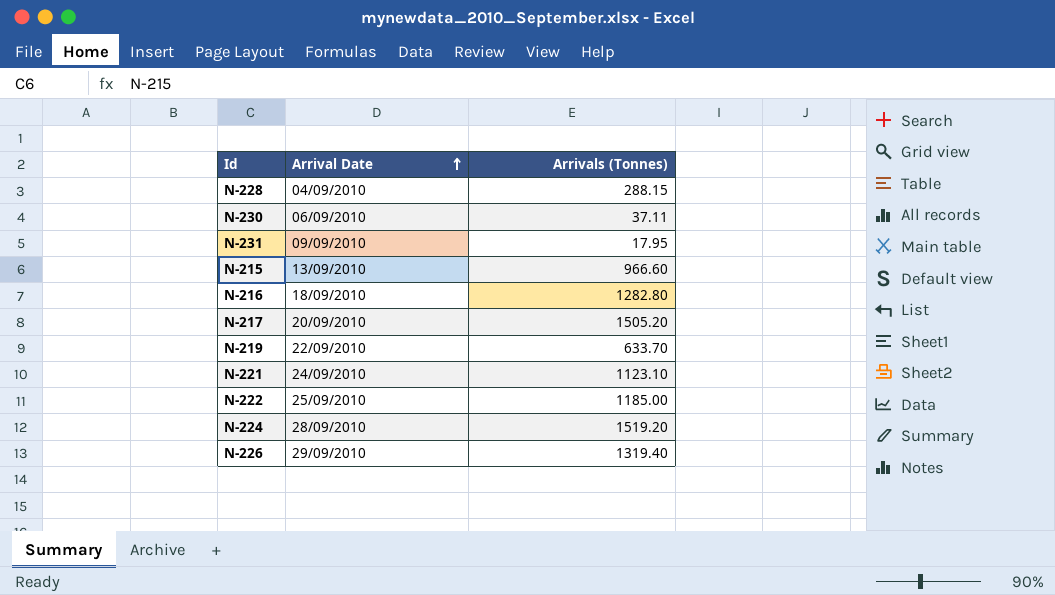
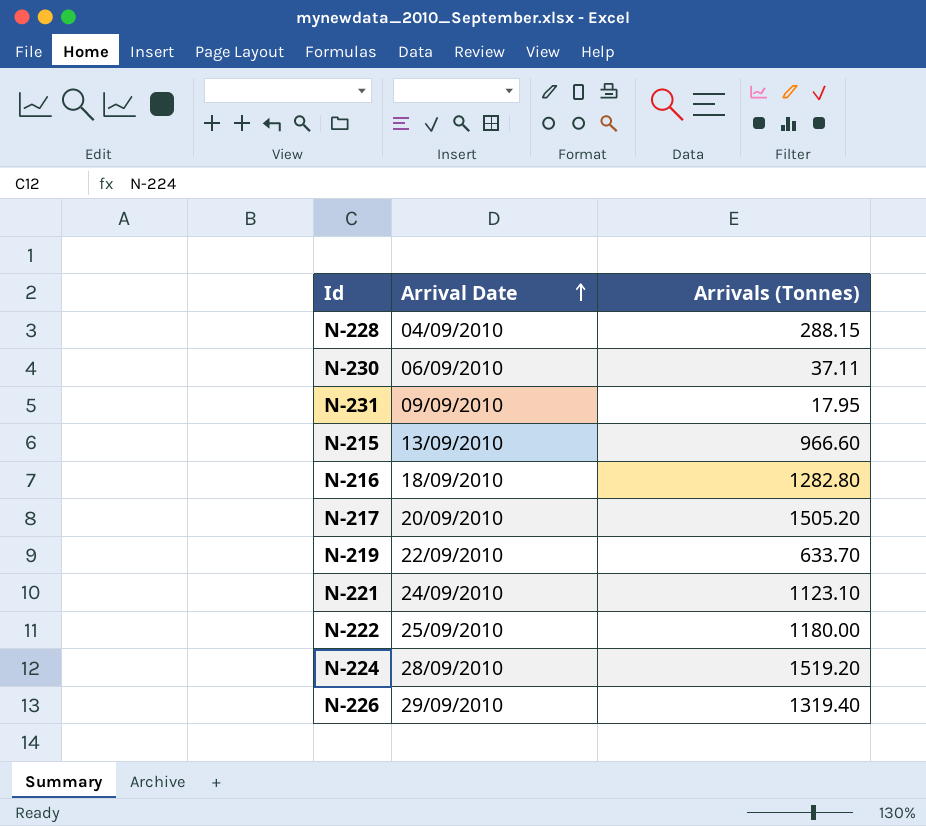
N-222 | Arrivals (Tonnes): 1185.00 -> 1180.00

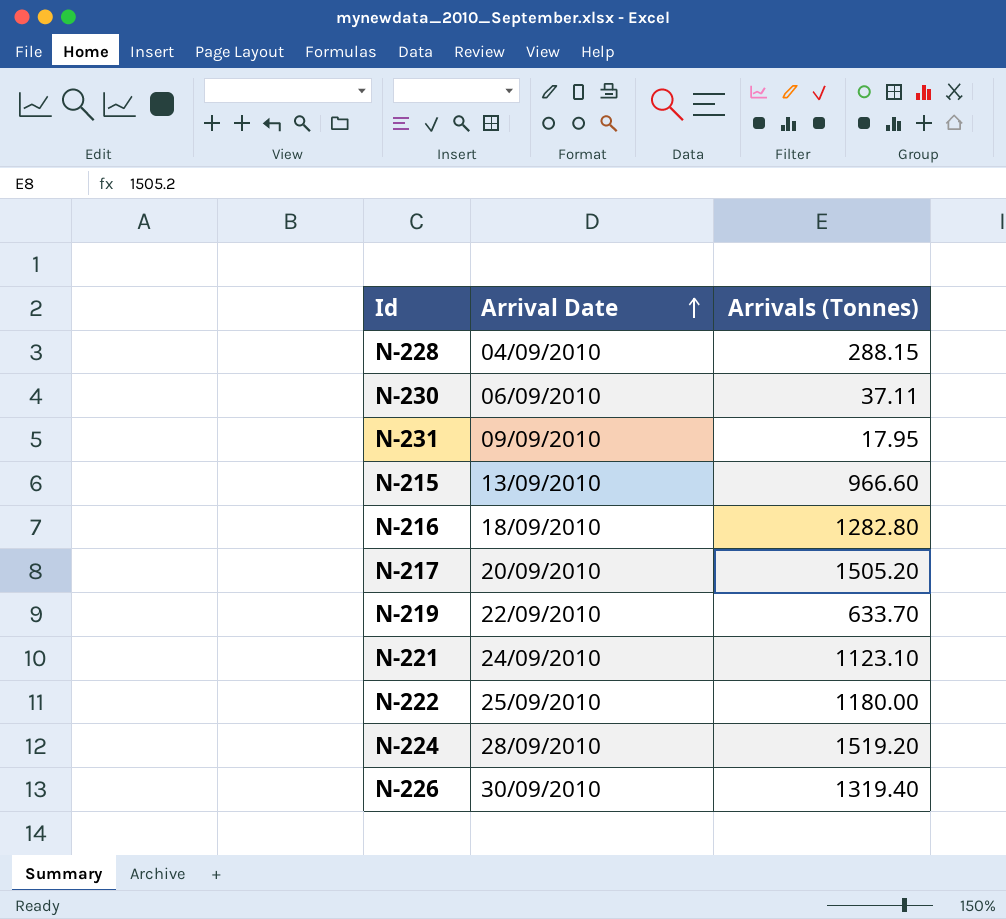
N-226 | Arrival Date: 29/09/2010 -> 30/09/2010

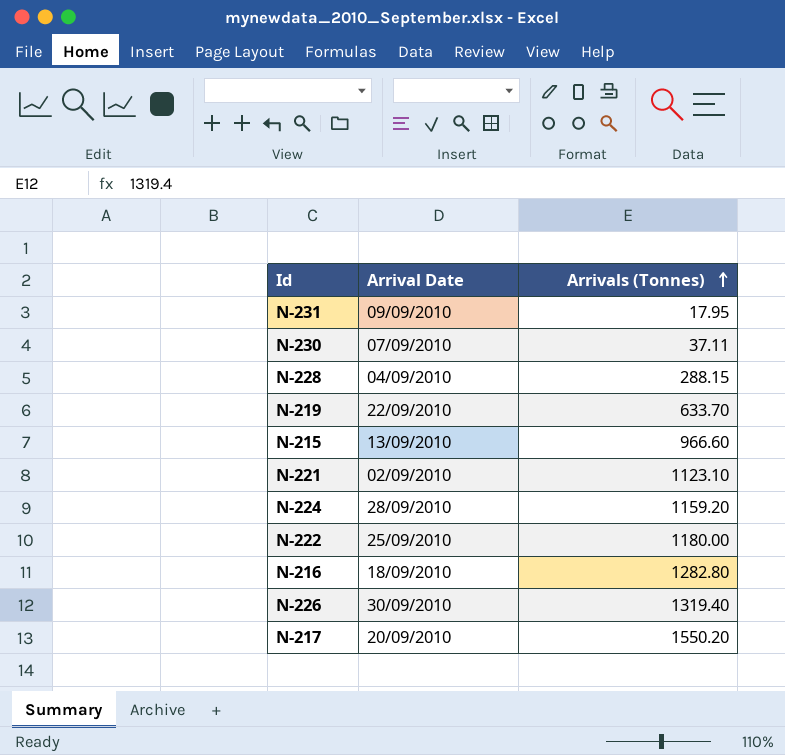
row order: Arrival Date ascending -> Arrivals (Tonnes) ascending
N-230 | Arrival Date: 06/09/2010 -> 07/09/2010
N-221 | Arrival Date: 24/09/2010 -> 02/09/2010
N-224 | Arrivals (Tonnes): 1519.20 -> 1159.20
N-217 | Arrivals (Tonnes): 1505.20 -> 1550.20

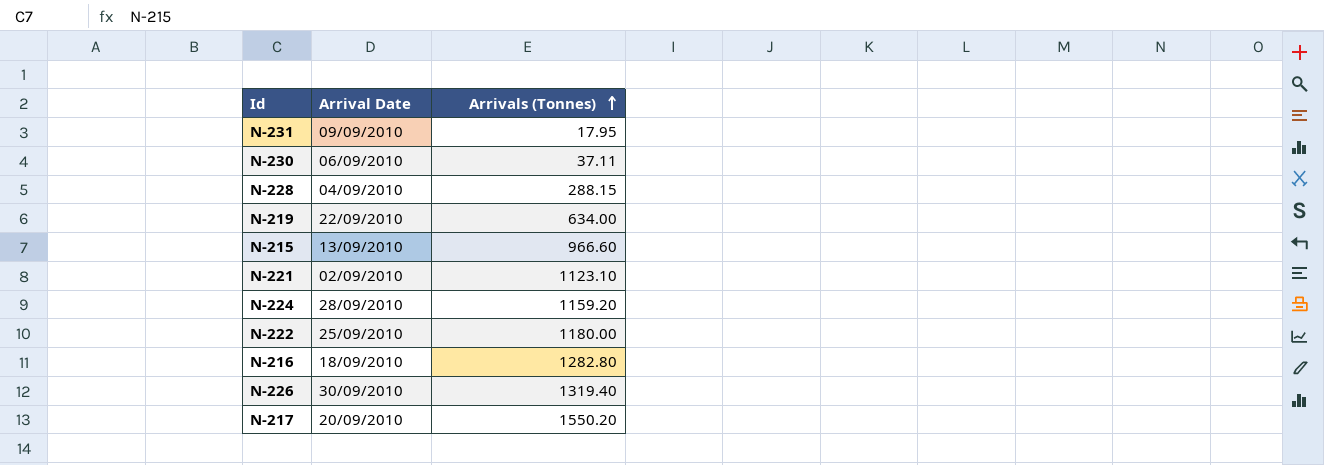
N-230 | Arrival Date: 07/09/2010 -> 06/09/2010
N-219 | Arrivals (Tonnes): 633.70 -> 634.00

